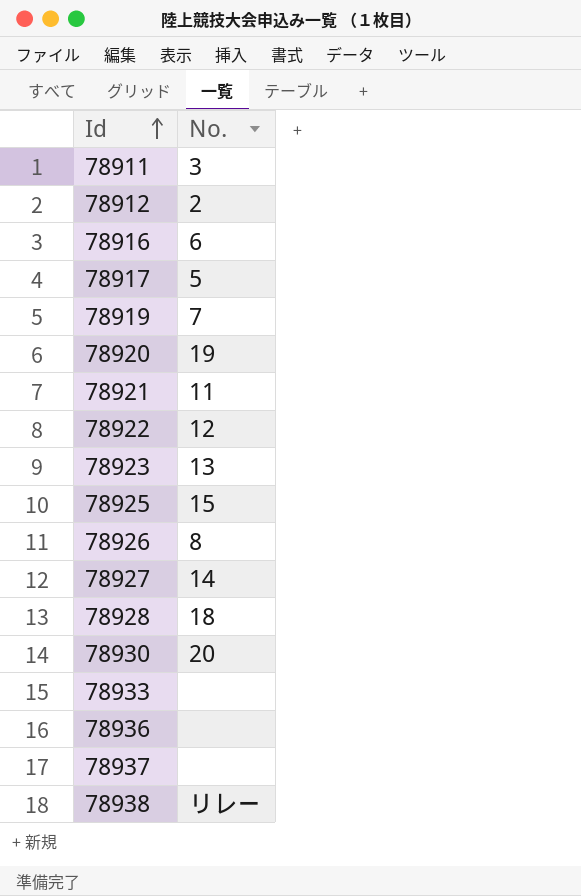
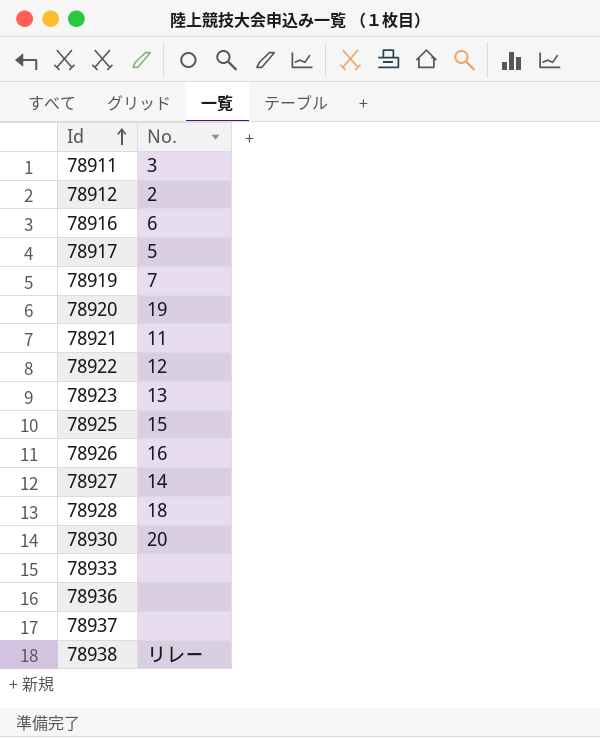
78926 | No.: 8 -> 16

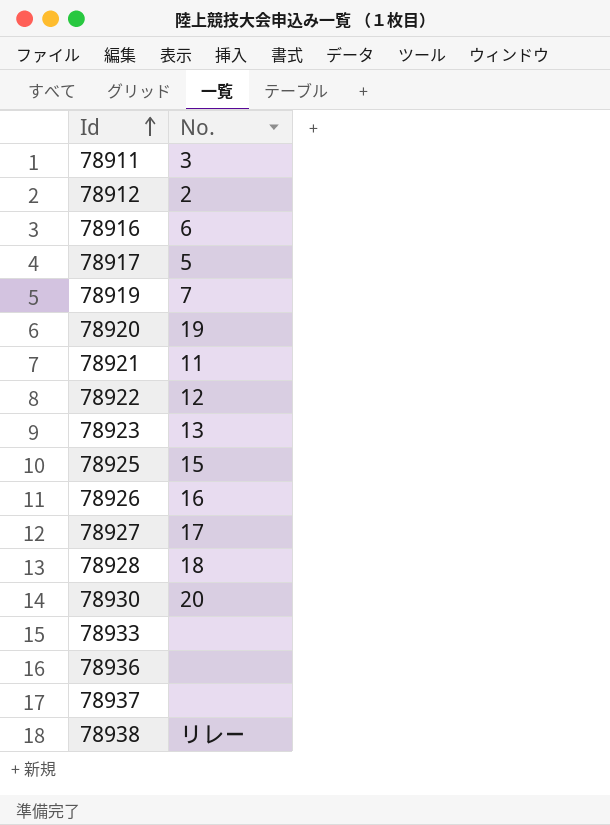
78927 | No.: 14 -> 17

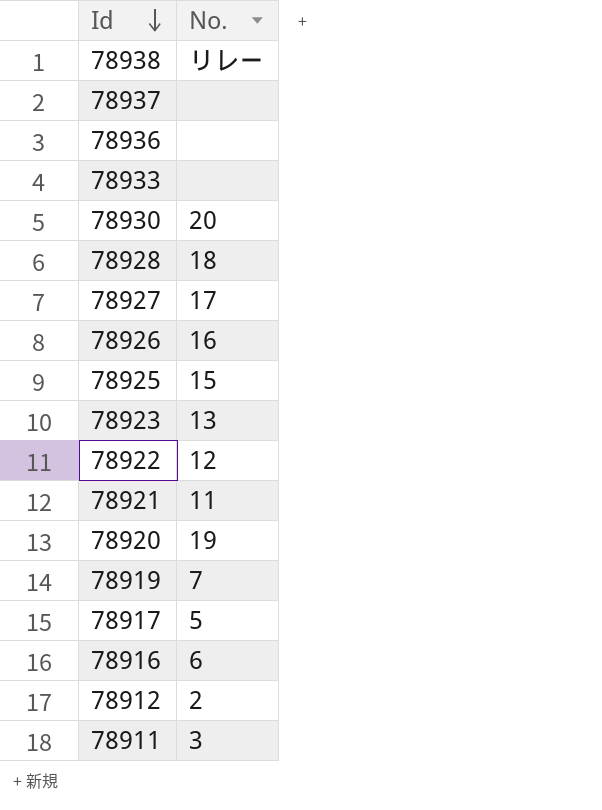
row order: Id ascending -> Id descending

